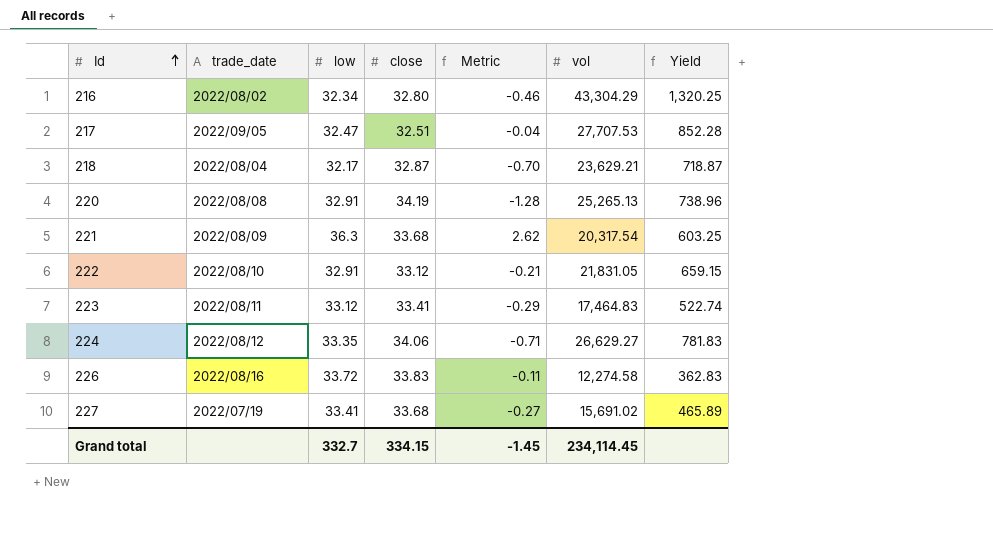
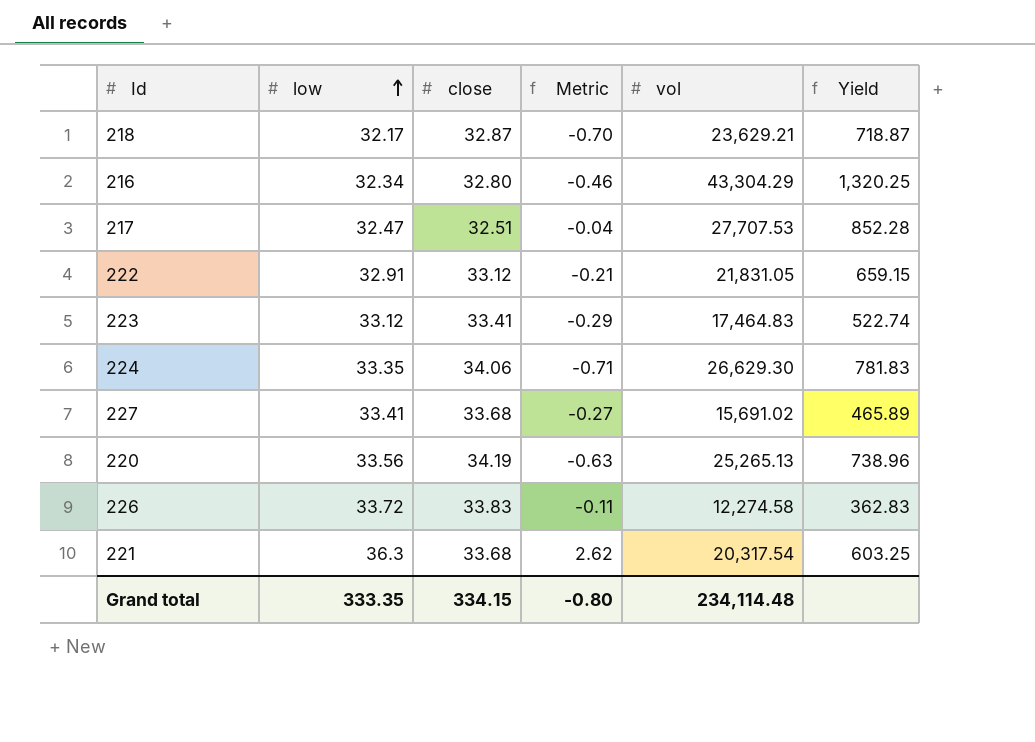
row order: Id ascending -> low ascending
column trade_date | position: 2 -> none
224 | vol: 26,629.27 -> 26,629.30
220 | low: 32.91 -> 33.56
220 | Metric: -1.28 -> -0.63
Grand total | low: 332.7 -> 333.35
Grand total | Metric: -1.45 -> -0.80
Grand total | vol: 234,114.45 -> 234,114.48

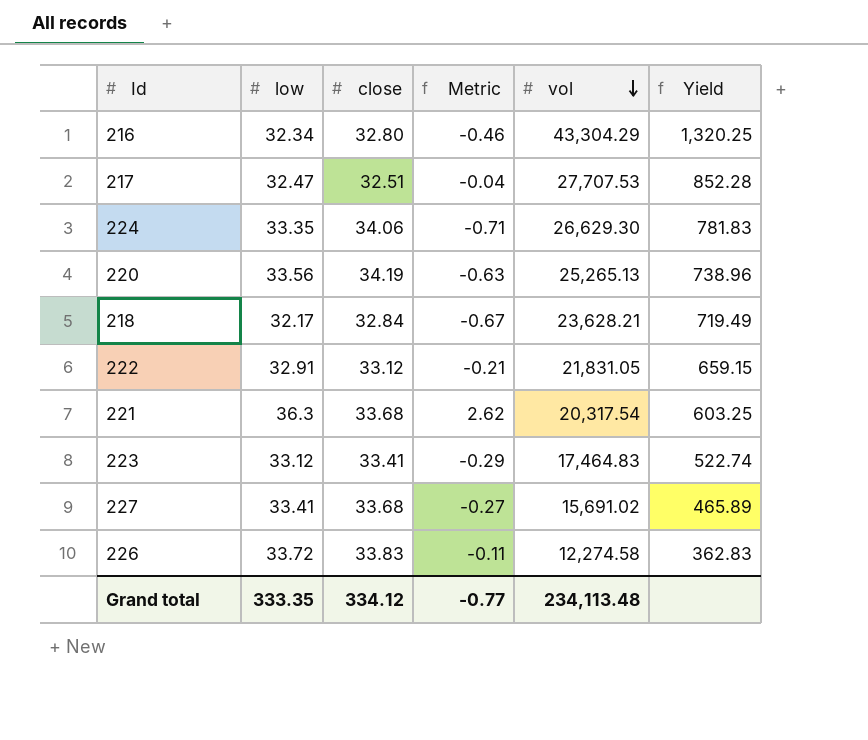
row order: low ascending -> vol descending
218 | close: 32.87 -> 32.84
218 | Metric: -0.70 -> -0.67
218 | vol: 23,629.21 -> 23,628.21
218 | Yield: 718.87 -> 719.49
Grand total | close: 334.15 -> 334.12
Grand total | Metric: -0.80 -> -0.77
Grand total | vol: 234,114.48 -> 234,113.48

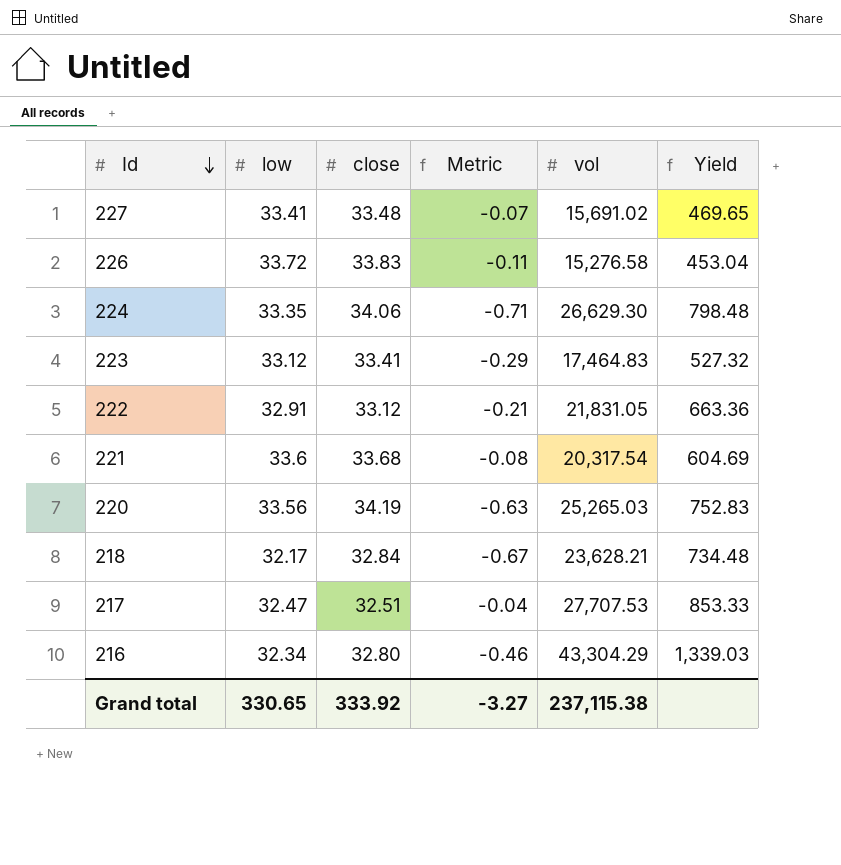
row order: vol descending -> Id descending
column Yield | formula: [vol] / [close] -> [vol] / [low]
227 | close: 33.68 -> 33.48
227 | Metric: -0.27 -> -0.07
226 | vol: 12,274.58 -> 15,276.58
221 | low: 36.3 -> 33.6
221 | Metric: 2.62 -> -0.08
220 | vol: 25,265.13 -> 25,265.03
Grand total | low: 333.35 -> 330.65
Grand total | close: 334.12 -> 333.92
Grand total | Metric: -0.77 -> -3.27
Grand total | vol: 234,113.48 -> 237,115.38

